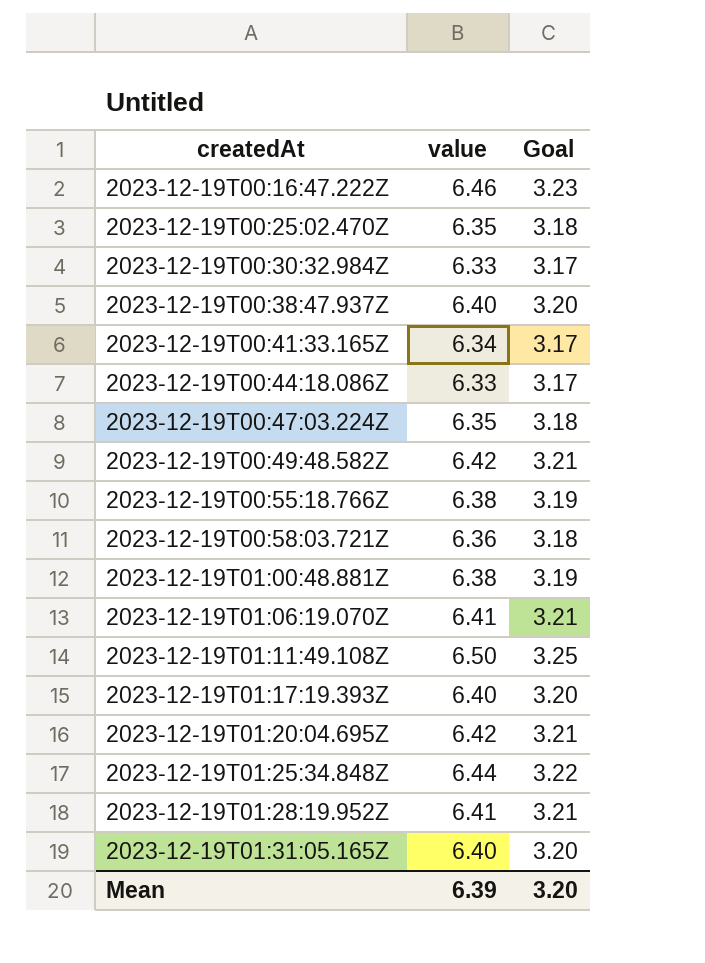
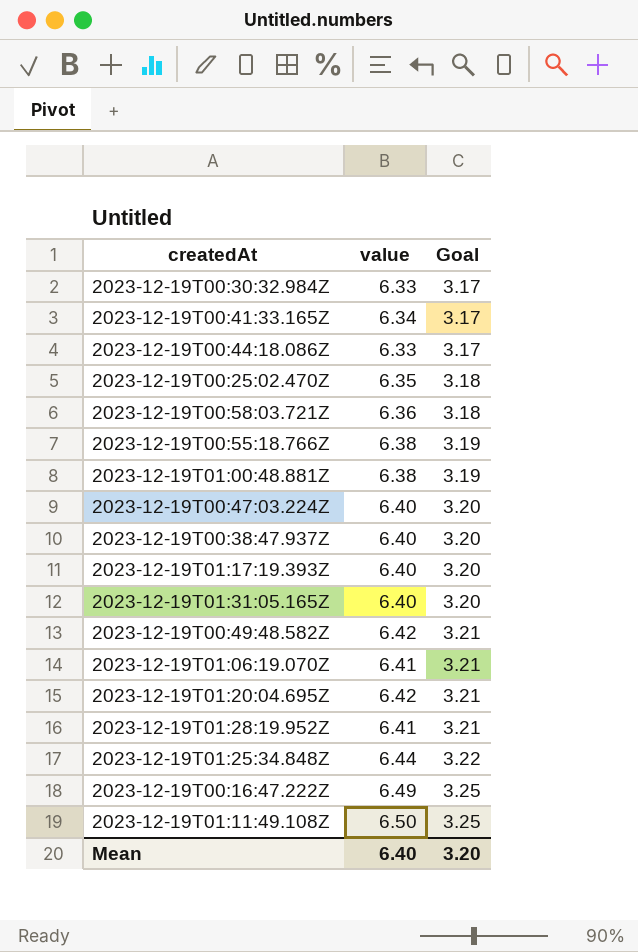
row order: createdAt ascending -> Goal ascending
2023-12-19T00:47:03.224Z | value: 6.35 -> 6.40
2023-12-19T00:47:03.224Z | Goal: 3.18 -> 3.20
2023-12-19T00:16:47.222Z | value: 6.46 -> 6.49
2023-12-19T00:16:47.222Z | Goal: 3.23 -> 3.25
Mean | value: 6.39 -> 6.40

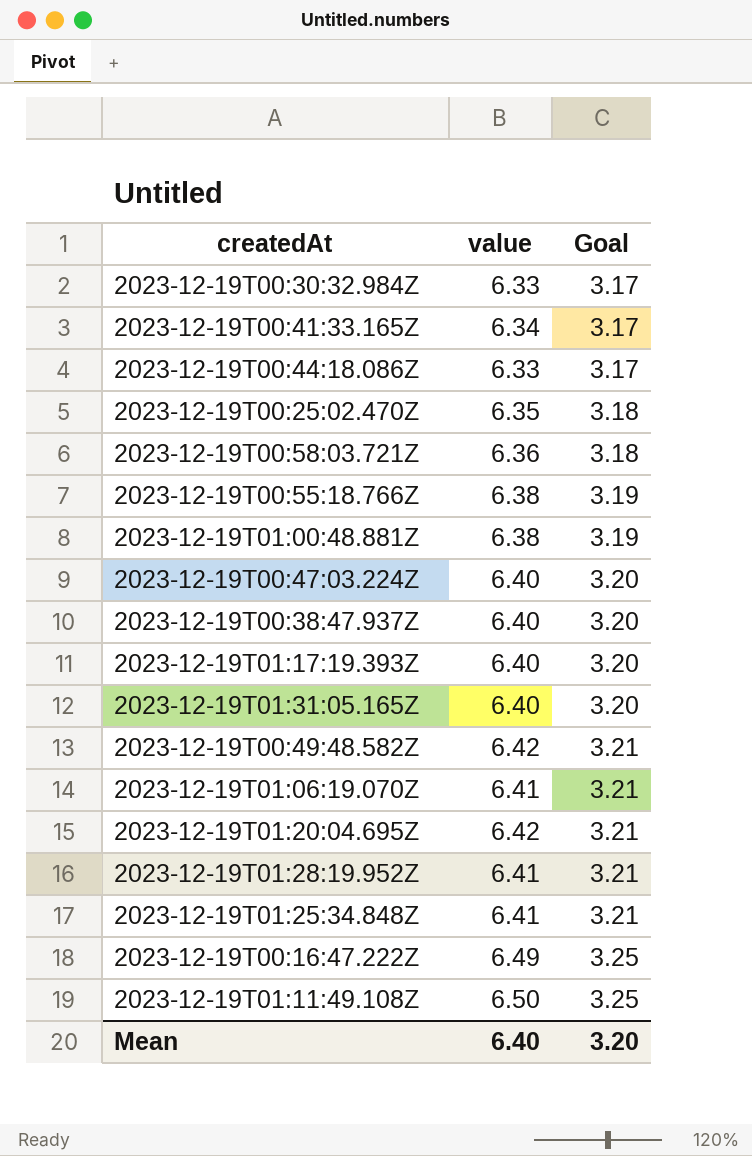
2023-12-19T01:25:34.848Z | value: 6.44 -> 6.41
2023-12-19T01:25:34.848Z | Goal: 3.22 -> 3.21

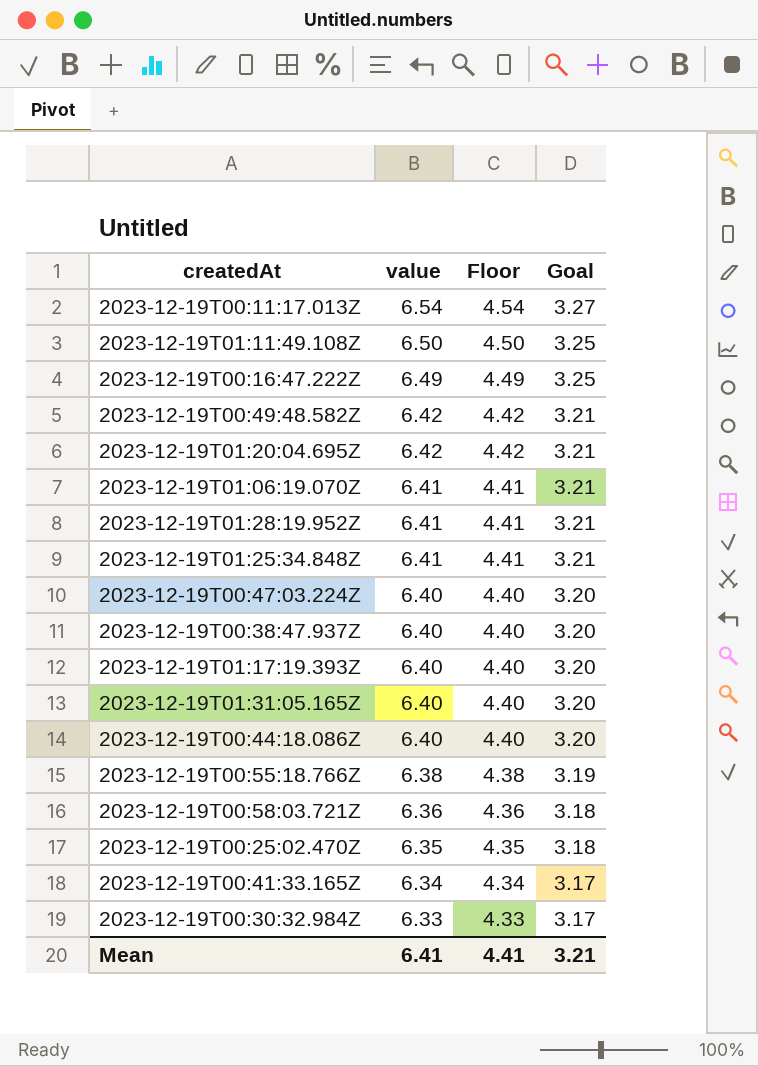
row order: Goal ascending -> value descending
column Floor | formula: none -> [value] - 2
row 2023-12-19T01:00:48.881Z: 6.38 | 3.19 -> none
row 2023-12-19T00:11:17.013Z: none -> 6.54 | 4.54 | 3.27
2023-12-19T00:44:18.086Z | value: 6.33 -> 6.40
2023-12-19T00:44:18.086Z | Goal: 3.17 -> 3.20
Mean | value: 6.40 -> 6.41
Mean | Goal: 3.20 -> 3.21

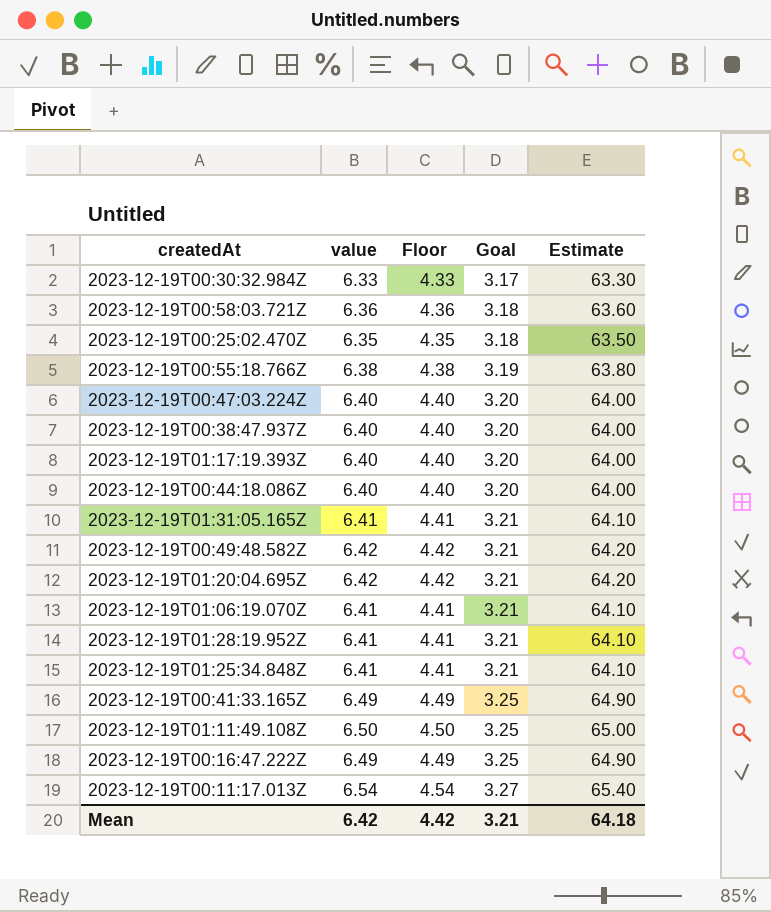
row order: value descending -> Goal ascending
column Estimate | formula: none -> [value] * 10
2023-12-19T01:31:05.165Z | value: 6.40 -> 6.41
2023-12-19T01:31:05.165Z | Floor: 4.40 -> 4.41
2023-12-19T01:31:05.165Z | Goal: 3.20 -> 3.21
2023-12-19T00:41:33.165Z | value: 6.34 -> 6.49
2023-12-19T00:41:33.165Z | Floor: 4.34 -> 4.49
2023-12-19T00:41:33.165Z | Goal: 3.17 -> 3.25
Mean | value: 6.41 -> 6.42
Mean | Floor: 4.41 -> 4.42

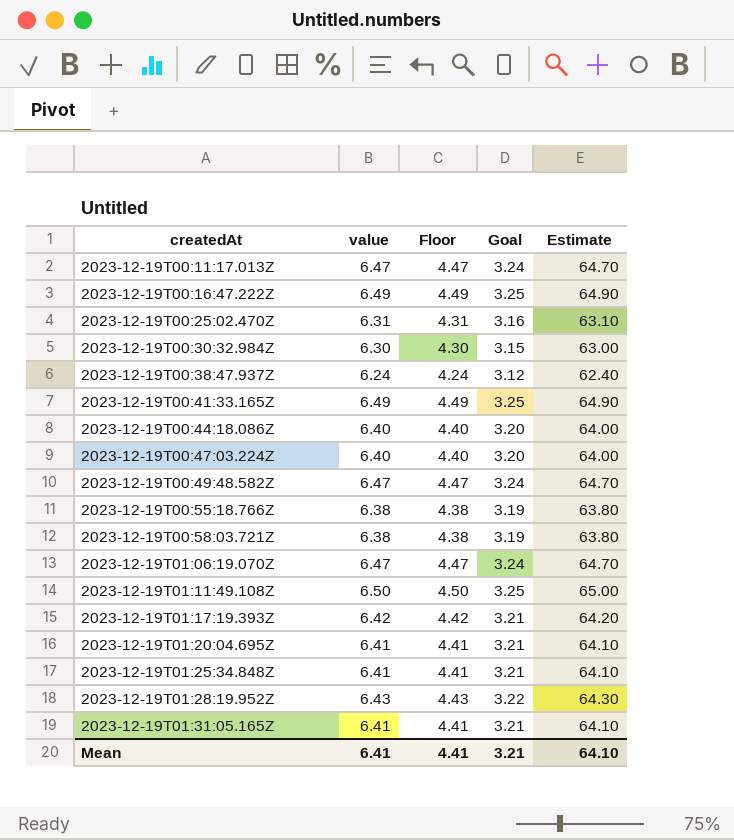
row order: Goal ascending -> createdAt ascending
2023-12-19T00:11:17.013Z | value: 6.54 -> 6.47
2023-12-19T00:11:17.013Z | Floor: 4.54 -> 4.47
2023-12-19T00:11:17.013Z | Goal: 3.27 -> 3.24
2023-12-19T00:11:17.013Z | Estimate: 65.40 -> 64.70
2023-12-19T00:25:02.470Z | value: 6.35 -> 6.31
2023-12-19T00:25:02.470Z | Floor: 4.35 -> 4.31
2023-12-19T00:25:02.470Z | Goal: 3.18 -> 3.16
2023-12-19T00:25:02.470Z | Estimate: 63.50 -> 63.10
2023-12-19T00:30:32.984Z | value: 6.33 -> 6.30
2023-12-19T00:30:32.984Z | Floor: 4.33 -> 4.30
2023-12-19T00:30:32.984Z | Goal: 3.17 -> 3.15
2023-12-19T00:30:32.984Z | Estimate: 63.30 -> 63.00
2023-12-19T00:38:47.937Z | value: 6.40 -> 6.24
2023-12-19T00:38:47.937Z | Floor: 4.40 -> 4.24
2023-12-19T00:38:47.937Z | Goal: 3.20 -> 3.12
2023-12-19T00:38:47.937Z | Estimate: 64.00 -> 62.40
2023-12-19T00:49:48.582Z | value: 6.42 -> 6.47
2023-12-19T00:49:48.582Z | Floor: 4.42 -> 4.47
2023-12-19T00:49:48.582Z | Goal: 3.21 -> 3.24
2023-12-19T00:49:48.582Z | Estimate: 64.20 -> 64.70
2023-12-19T00:58:03.721Z | value: 6.36 -> 6.38
2023-12-19T00:58:03.721Z | Floor: 4.36 -> 4.38
2023-12-19T00:58:03.721Z | Goal: 3.18 -> 3.19
2023-12-19T00:58:03.721Z | Estimate: 63.60 -> 63.80
2023-12-19T01:06:19.070Z | value: 6.41 -> 6.47
2023-12-19T01:06:19.070Z | Floor: 4.41 -> 4.47
2023-12-19T01:06:19.070Z | Goal: 3.21 -> 3.24
2023-12-19T01:06:19.070Z | Estimate: 64.10 -> 64.70
2023-12-19T01:17:19.393Z | value: 6.40 -> 6.42
2023-12-19T01:17:19.393Z | Floor: 4.40 -> 4.42
2023-12-19T01:17:19.393Z | Goal: 3.20 -> 3.21
2023-12-19T01:17:19.393Z | Estimate: 64.00 -> 64.20
2023-12-19T01:20:04.695Z | value: 6.42 -> 6.41
2023-12-19T01:20:04.695Z | Floor: 4.42 -> 4.41
2023-12-19T01:20:04.695Z | Estimate: 64.20 -> 64.10
2023-12-19T01:28:19.952Z | value: 6.41 -> 6.43
2023-12-19T01:28:19.952Z | Floor: 4.41 -> 4.43
2023-12-19T01:28:19.952Z | Goal: 3.21 -> 3.22
2023-12-19T01:28:19.952Z | Estimate: 64.10 -> 64.30
Mean | value: 6.42 -> 6.41
Mean | Floor: 4.42 -> 4.41
Mean | Estimate: 64.18 -> 64.10

